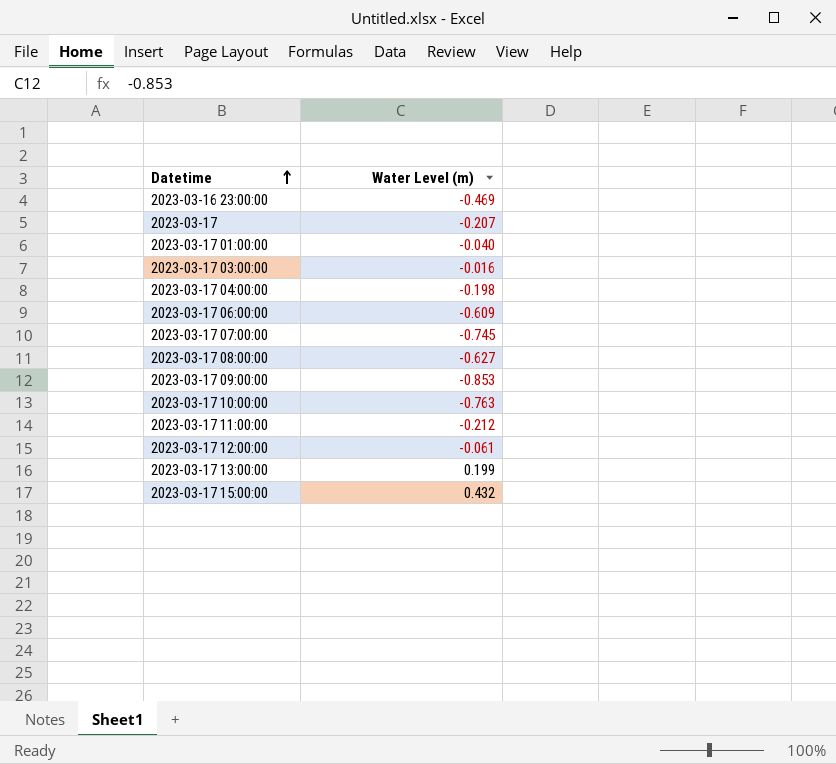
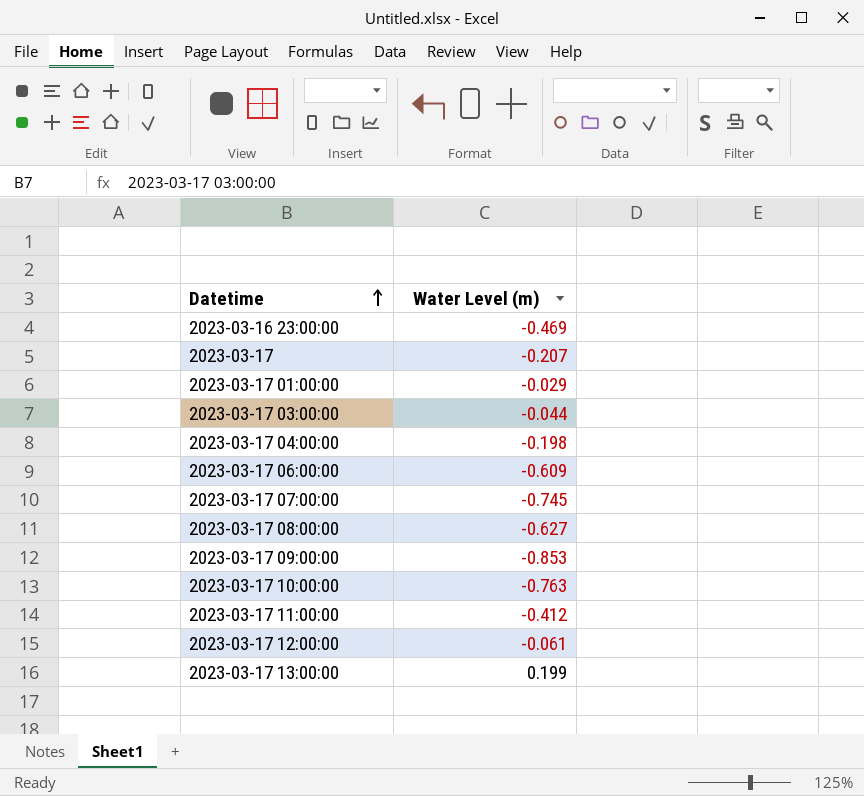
row 2023-03-17 15:00:00: 0.432 -> none
2023-03-17 01:00:00 | Water Level (m): -0.040 -> -0.029
2023-03-17 03:00:00 | Water Level (m): -0.016 -> -0.044
2023-03-17 11:00:00 | Water Level (m): -0.212 -> -0.412

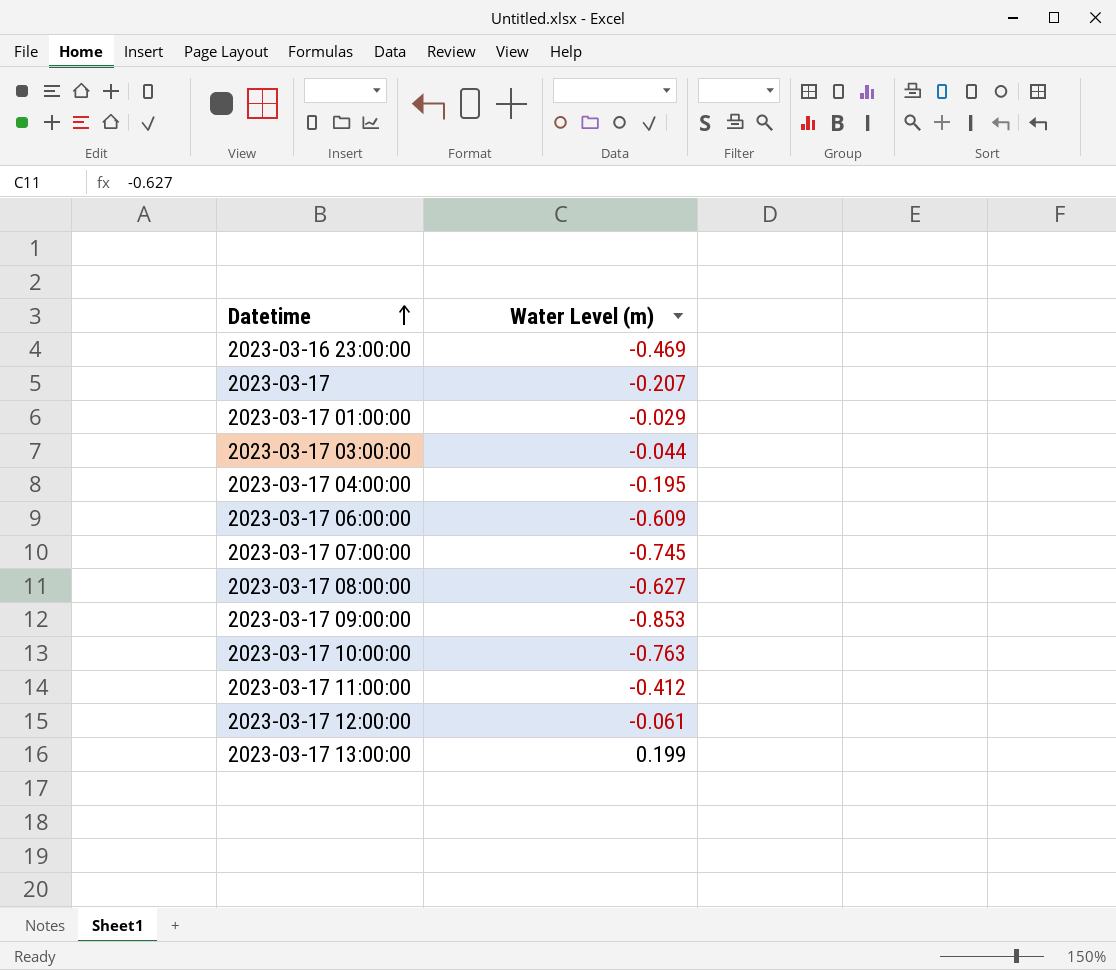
2023-03-17 04:00:00 | Water Level (m): -0.198 -> -0.195

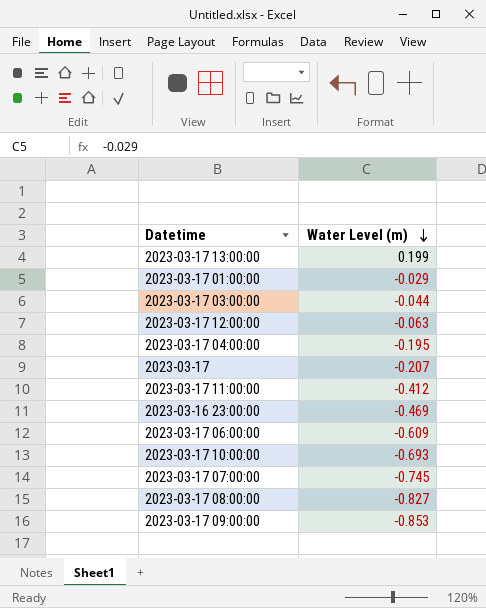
row order: Datetime ascending -> Water Level (m) descending
2023-03-17 12:00:00 | Water Level (m): -0.061 -> -0.063
2023-03-17 10:00:00 | Water Level (m): -0.763 -> -0.693
2023-03-17 08:00:00 | Water Level (m): -0.627 -> -0.827

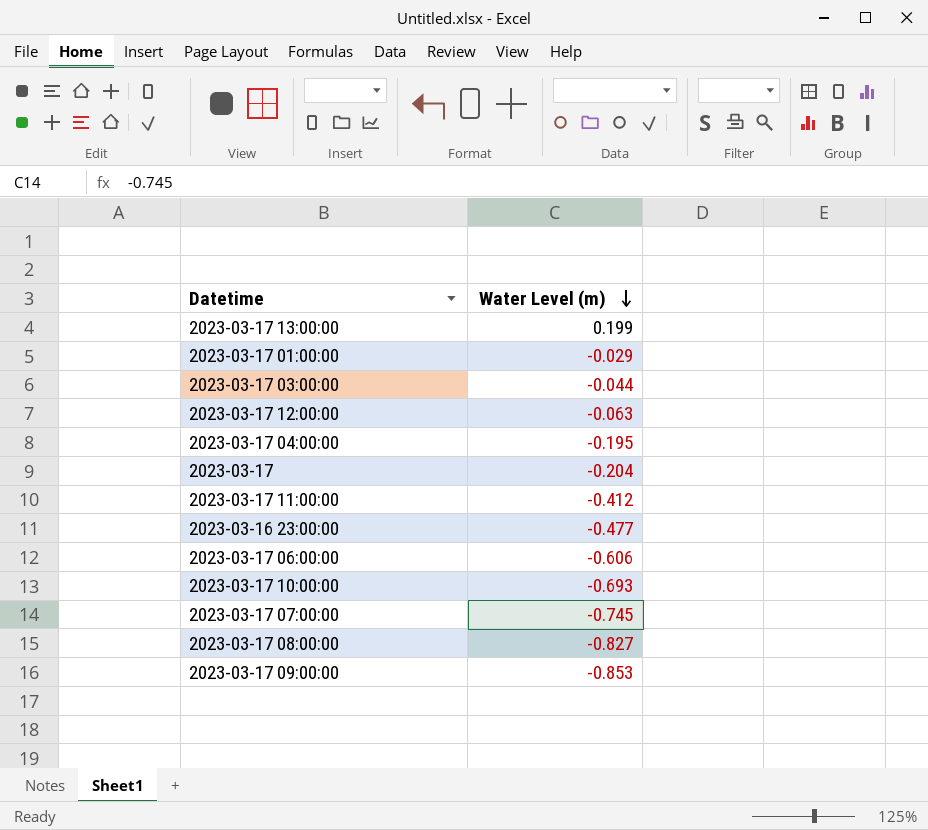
2023-03-17 | Water Level (m): -0.207 -> -0.204
2023-03-16 23:00:00 | Water Level (m): -0.469 -> -0.477
2023-03-17 06:00:00 | Water Level (m): -0.609 -> -0.606

